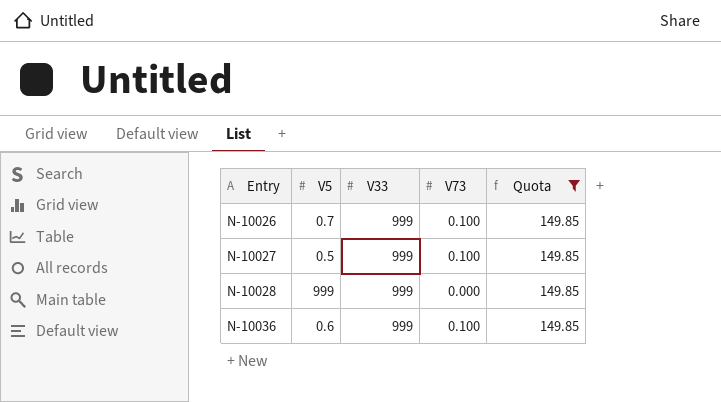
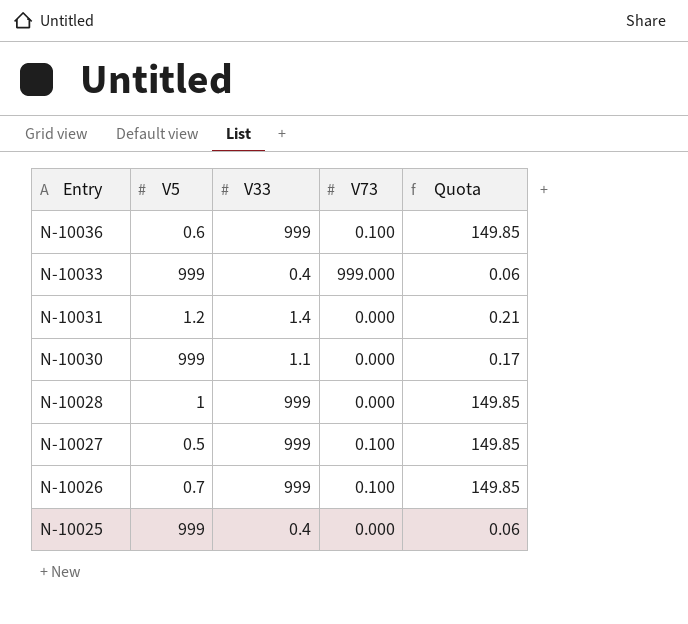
filter: Quota = 149.85 -> none
row order: Entry ascending -> Entry descending
N-10028 | V5: 999 -> 1

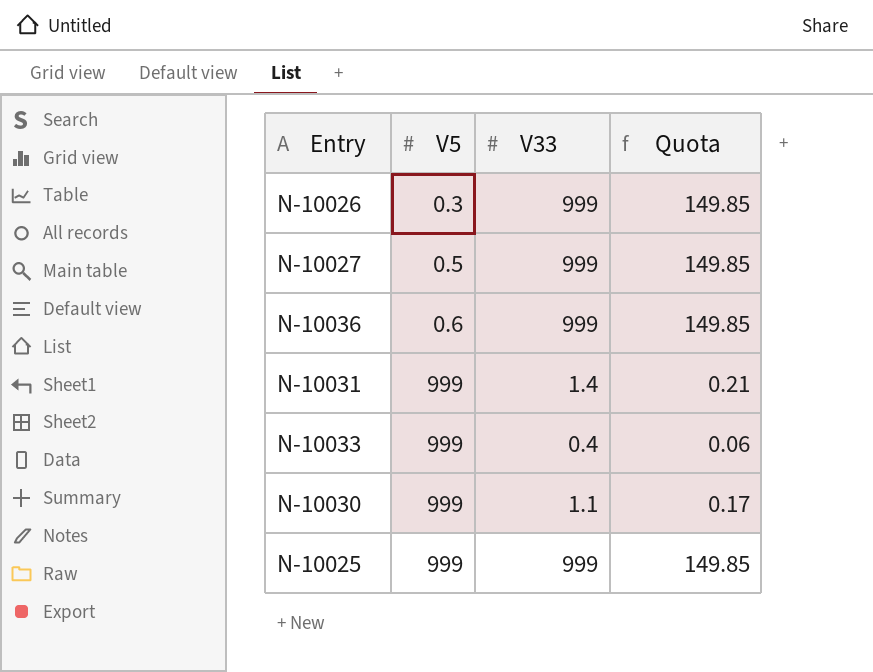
row order: Entry descending -> V5 ascending
column V73 | position: 4 -> none
row N-10028: 1 | 999 | 0.000 | 149.85 -> none
N-10026 | V5: 0.7 -> 0.3
N-10031 | V5: 1.2 -> 999
N-10025 | V33: 0.4 -> 999
N-10025 | Quota: 0.06 -> 149.85

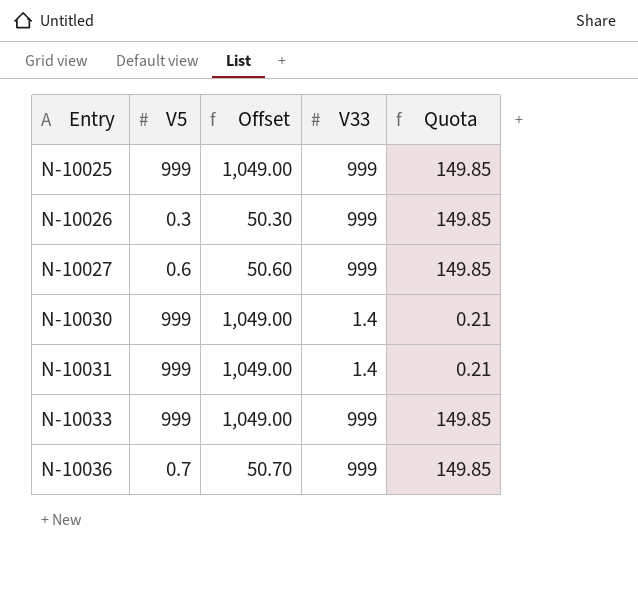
row order: V5 ascending -> Entry ascending
column Offset | formula: none -> [V5] + 50
N-10027 | V5: 0.5 -> 0.6
N-10030 | V33: 1.1 -> 1.4
N-10030 | Quota: 0.17 -> 0.21
N-10033 | V33: 0.4 -> 999
N-10033 | Quota: 0.06 -> 149.85
N-10036 | V5: 0.6 -> 0.7

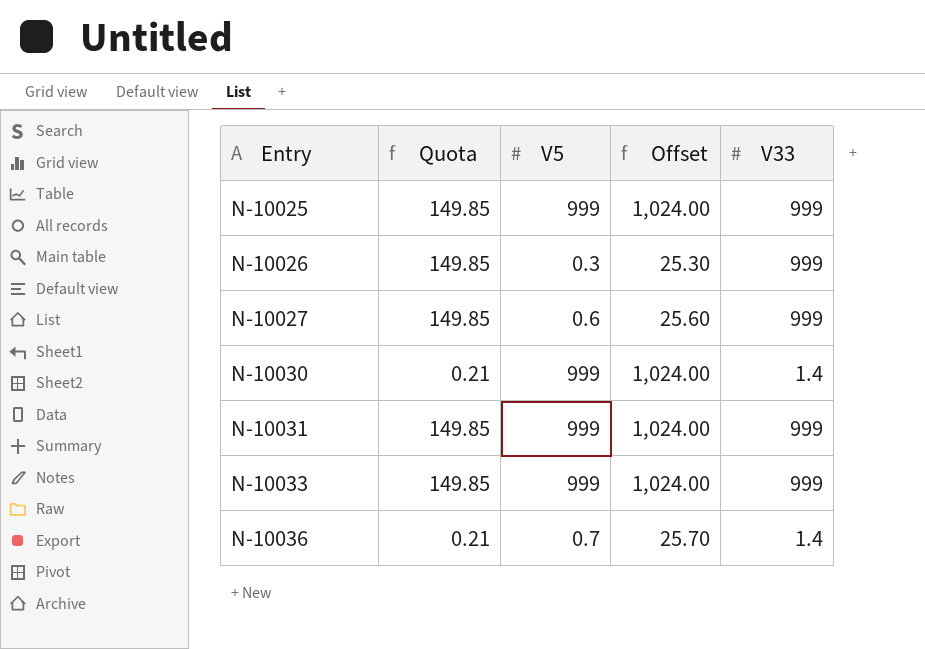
column Quota | position: 5 -> 2
column Offset | formula: [V5] + 50 -> [V5] + 25
N-10031 | Quota: 0.21 -> 149.85
N-10031 | V33: 1.4 -> 999
N-10036 | Quota: 149.85 -> 0.21
N-10036 | V33: 999 -> 1.4

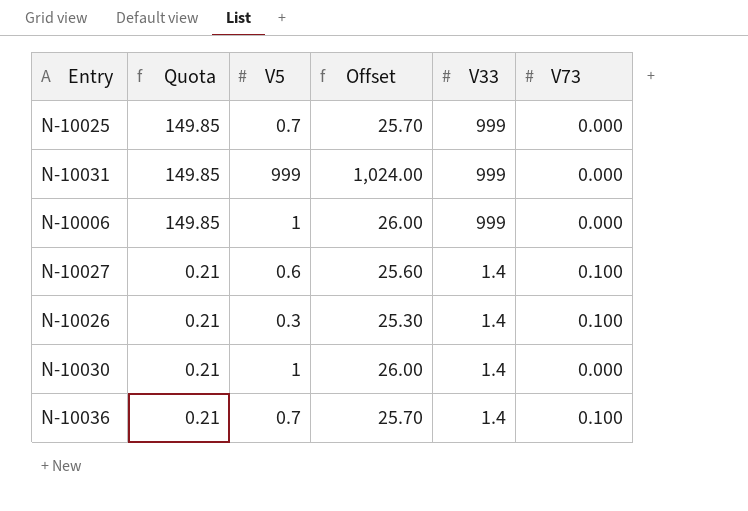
row order: Entry ascending -> Quota descending
column V73 | position: none -> 6
row N-10033: 149.85 | 999 | 1,024.00 | 999 -> none
N-10025 | V5: 999 -> 0.7
N-10025 | Offset: 1,024.00 -> 25.70
row N-10006: none -> 149.85 | 1 | 26.00 | 999 | 0.000
N-10027 | Quota: 149.85 -> 0.21
N-10027 | V33: 999 -> 1.4
N-10026 | Quota: 149.85 -> 0.21
N-10026 | V33: 999 -> 1.4
N-10030 | V5: 999 -> 1
N-10030 | Offset: 1,024.00 -> 26.00

